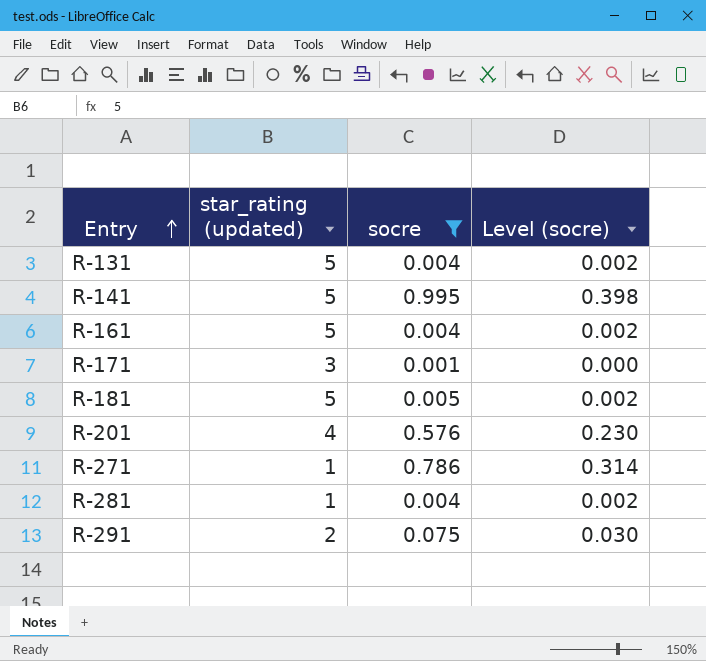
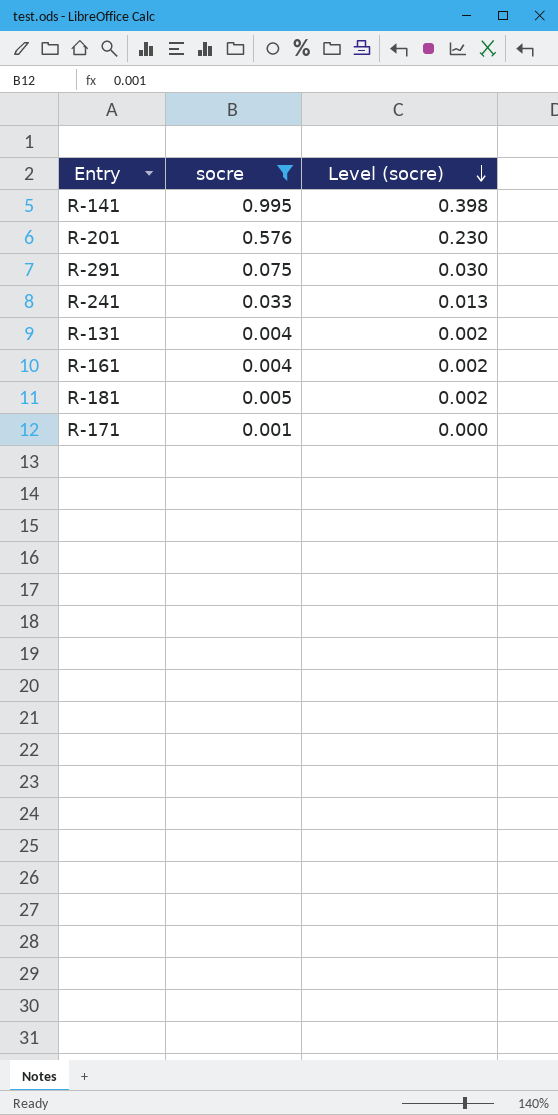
row order: Entry ascending -> Level (socre) descending
column star_rating (updated) | position: 2 -> none
row R-271: 1 | 0.786 | 0.314 -> none
row R-281: 1 | 0.004 | 0.002 -> none
row R-241: none -> 0.033 | 0.013

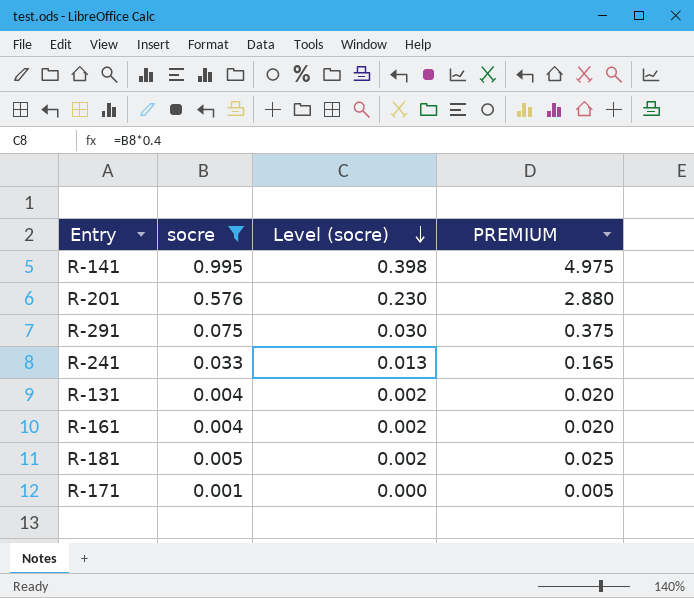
column PREMIUM | formula: none -> [socre] * 5

